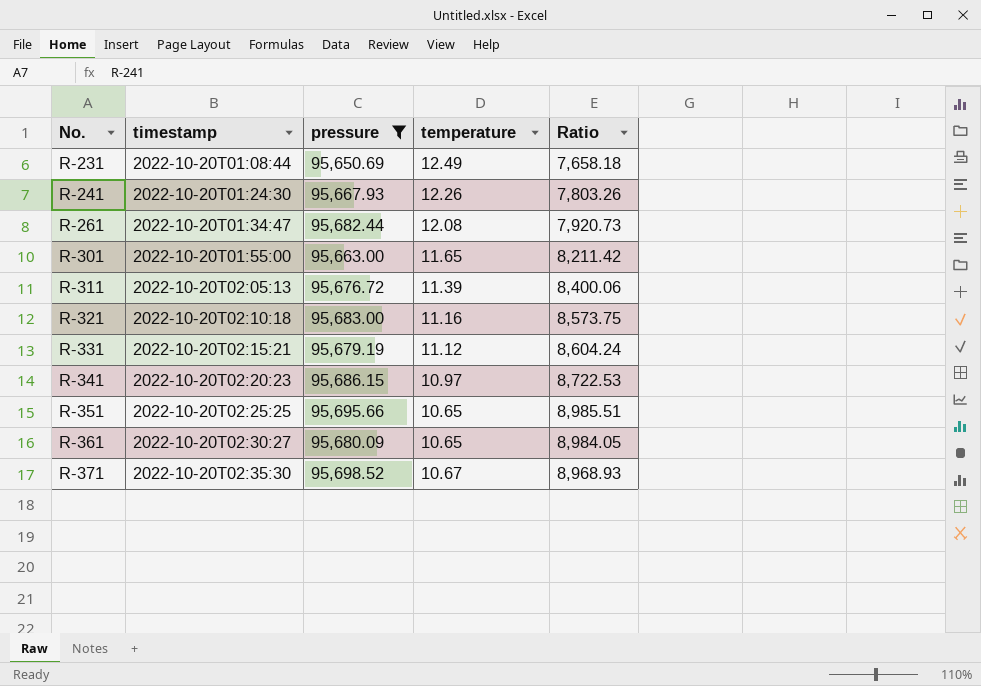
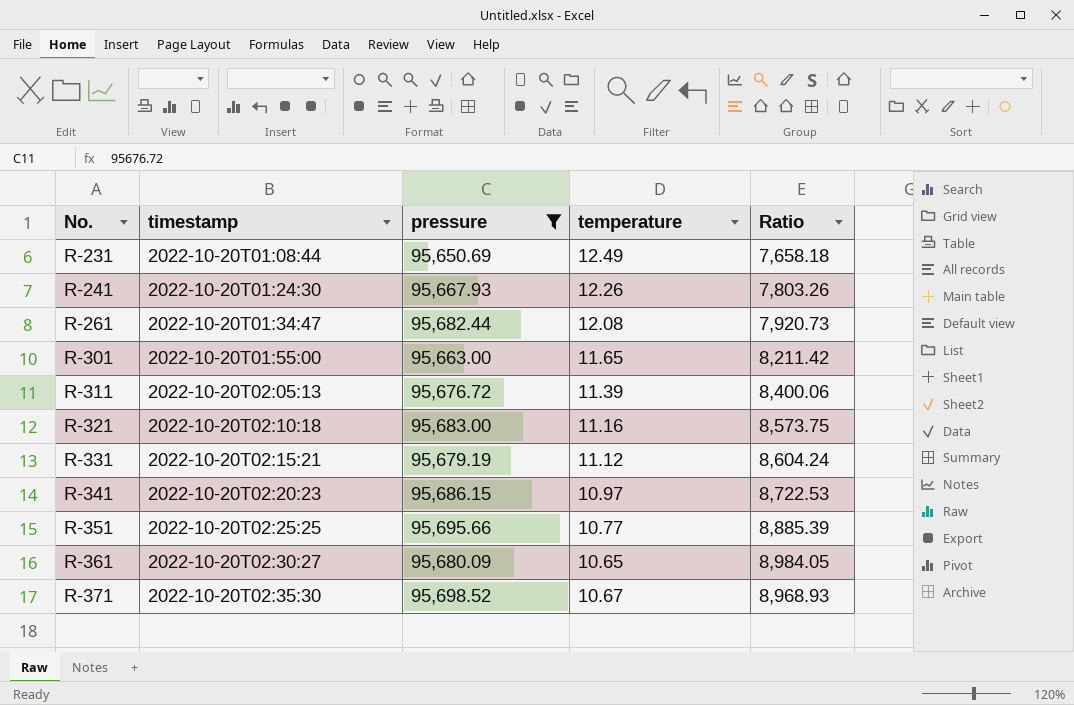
R-351 | temperature: 10.65 -> 10.77
R-351 | Ratio: 8,985.51 -> 8,885.39

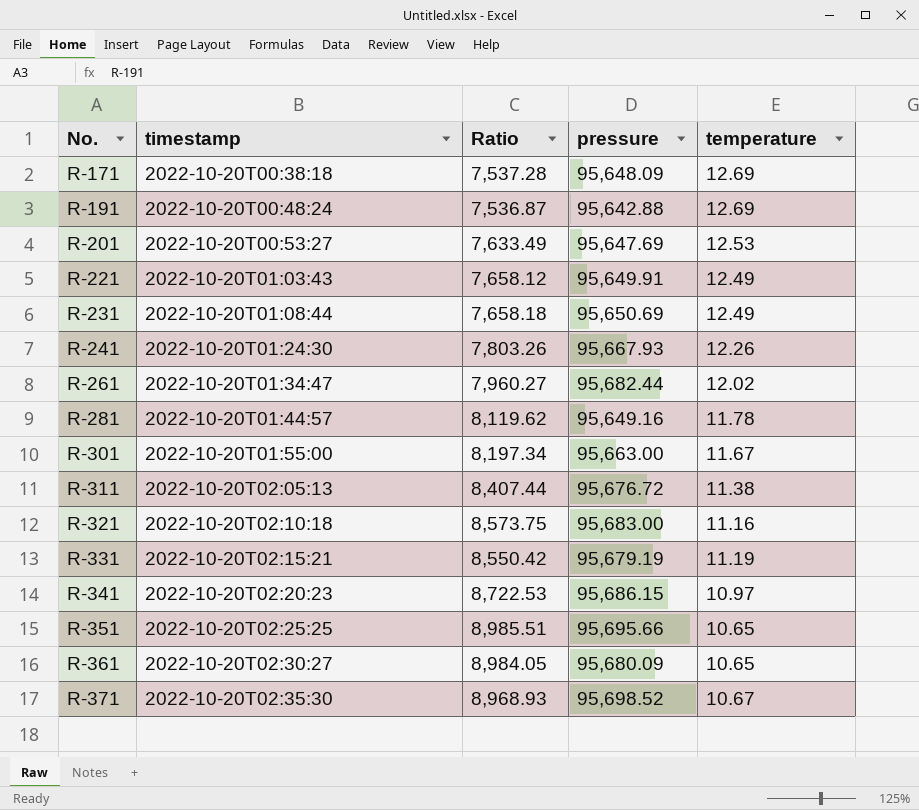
filter: pressure >= 95,650.69 -> none
column Ratio | position: 5 -> 3
R-261 | Ratio: 7,920.73 -> 7,960.27
R-261 | temperature: 12.08 -> 12.02
R-301 | Ratio: 8,211.42 -> 8,197.34
R-301 | temperature: 11.65 -> 11.67
R-311 | Ratio: 8,400.06 -> 8,407.44
R-311 | temperature: 11.39 -> 11.38
R-331 | Ratio: 8,604.24 -> 8,550.42
R-331 | temperature: 11.12 -> 11.19
R-351 | Ratio: 8,885.39 -> 8,985.51
R-351 | temperature: 10.77 -> 10.65

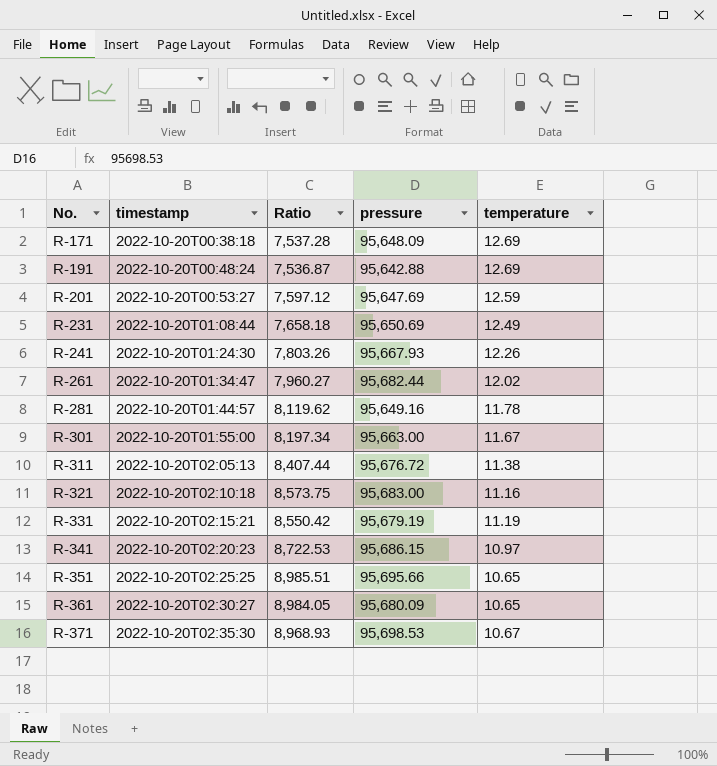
row R-221: 2022-10-20T01:03:43 | 7,658.12 | 95,649.91 | 12.49 -> none
R-201 | Ratio: 7,633.49 -> 7,597.12
R-201 | temperature: 12.53 -> 12.59
R-371 | pressure: 95,698.52 -> 95,698.53

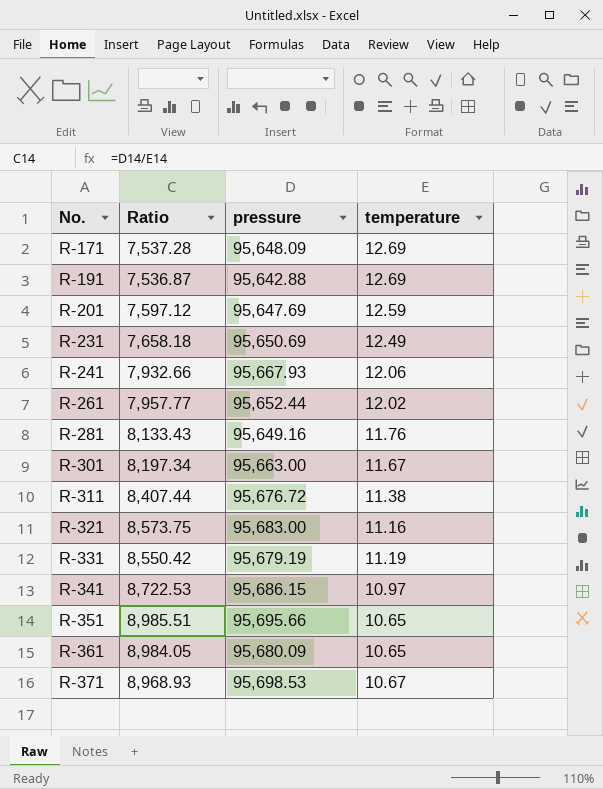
column timestamp | position: 2 -> none
R-241 | Ratio: 7,803.26 -> 7,932.66
R-241 | temperature: 12.26 -> 12.06
R-261 | Ratio: 7,960.27 -> 7,957.77
R-261 | pressure: 95,682.44 -> 95,652.44
R-281 | Ratio: 8,119.62 -> 8,133.43
R-281 | temperature: 11.78 -> 11.76

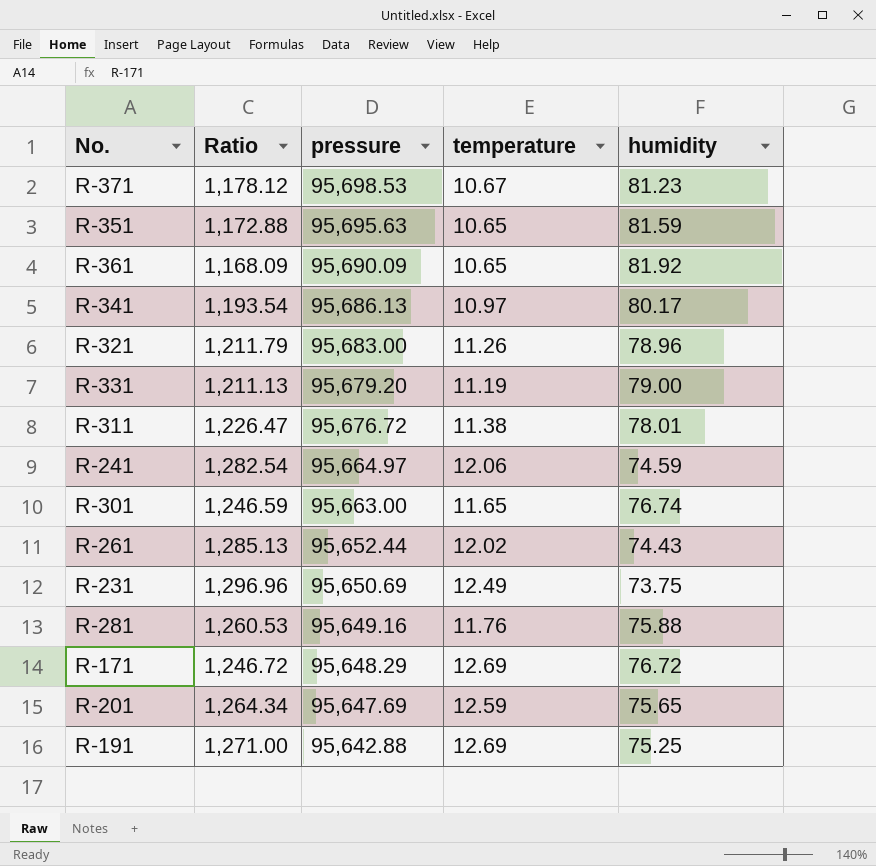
row order: No. ascending -> pressure descending
column Ratio | formula: [pressure] / [temperature] -> [pressure] / [humidity]
column humidity | position: none -> 5
R-351 | pressure: 95,695.66 -> 95,695.63
R-361 | pressure: 95,680.09 -> 95,690.09
R-341 | pressure: 95,686.15 -> 95,686.13
R-321 | temperature: 11.16 -> 11.26
R-331 | pressure: 95,679.19 -> 95,679.20
R-241 | pressure: 95,667.93 -> 95,664.97
R-301 | temperature: 11.67 -> 11.65
R-171 | pressure: 95,648.09 -> 95,648.29

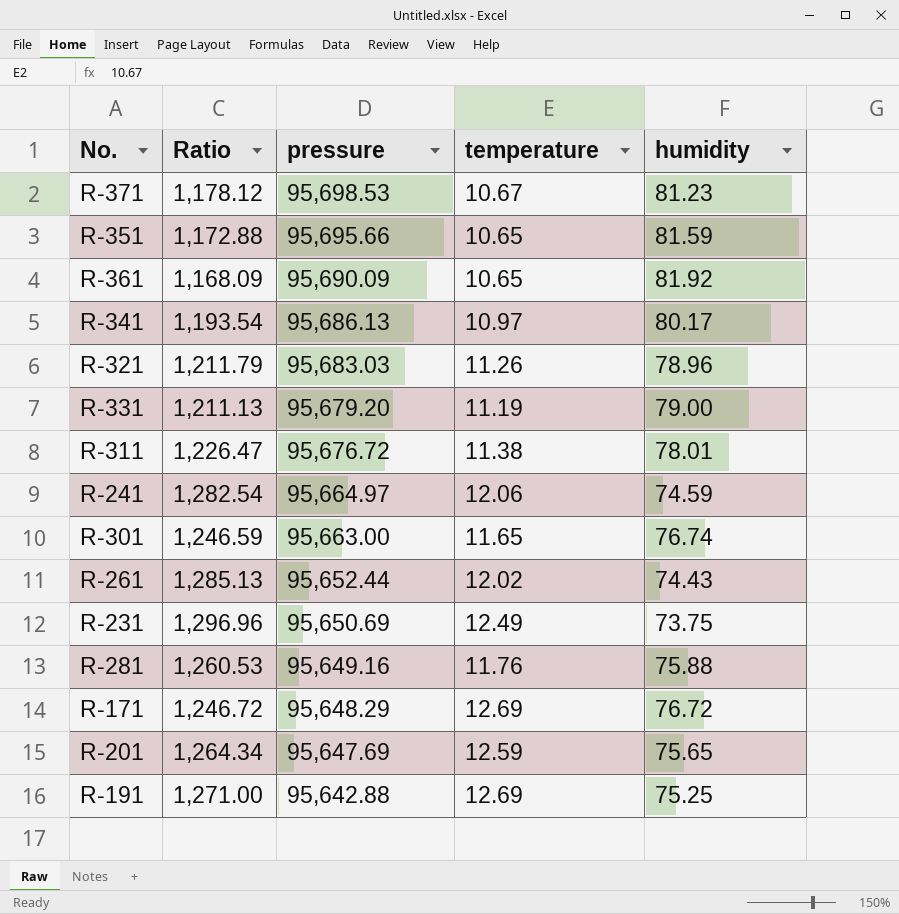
R-351 | pressure: 95,695.63 -> 95,695.66
R-321 | pressure: 95,683.00 -> 95,683.03

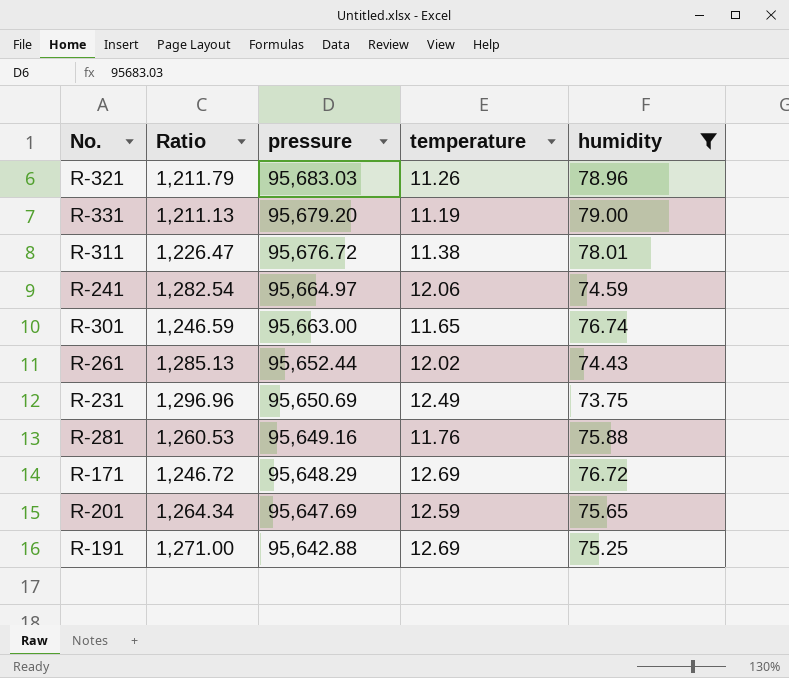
filter: none -> humidity <= 79.00

